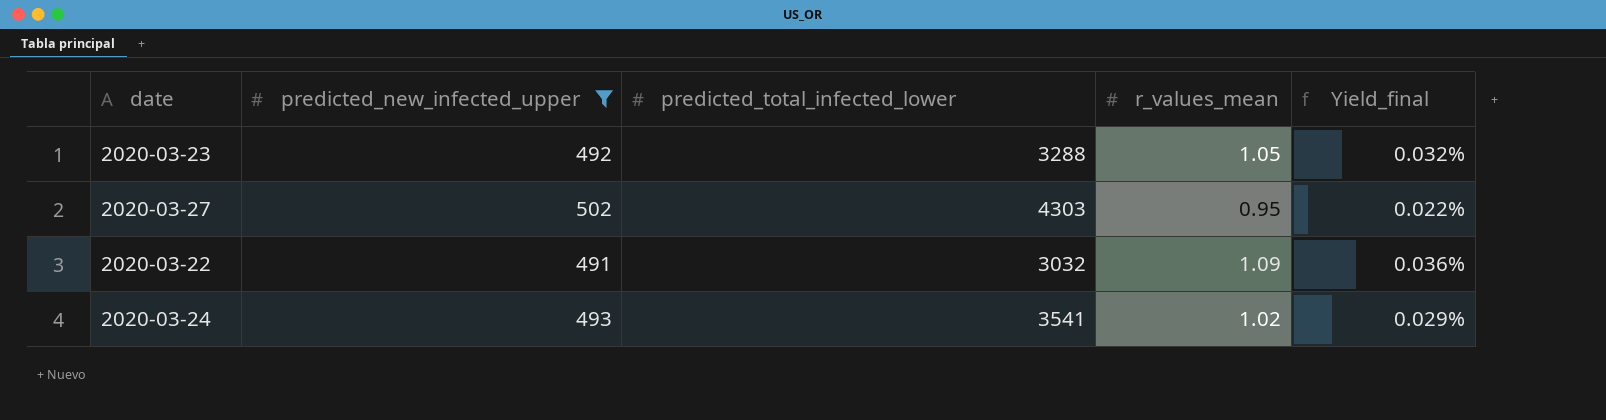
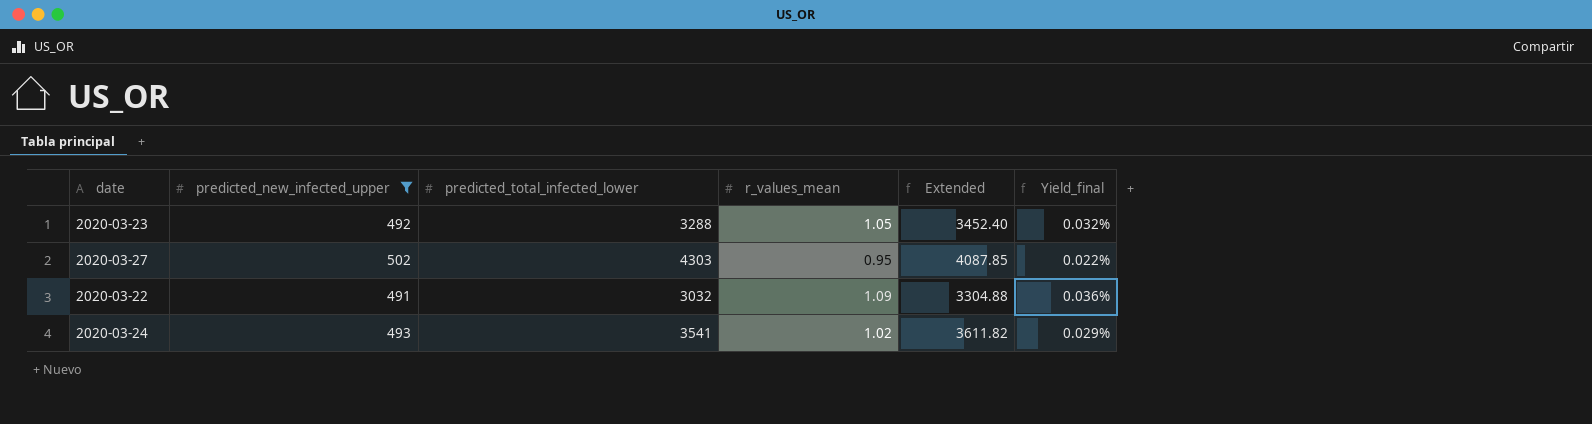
column Extended | formula: none -> [predicted_total_infected_lower] * [r_values_mean]

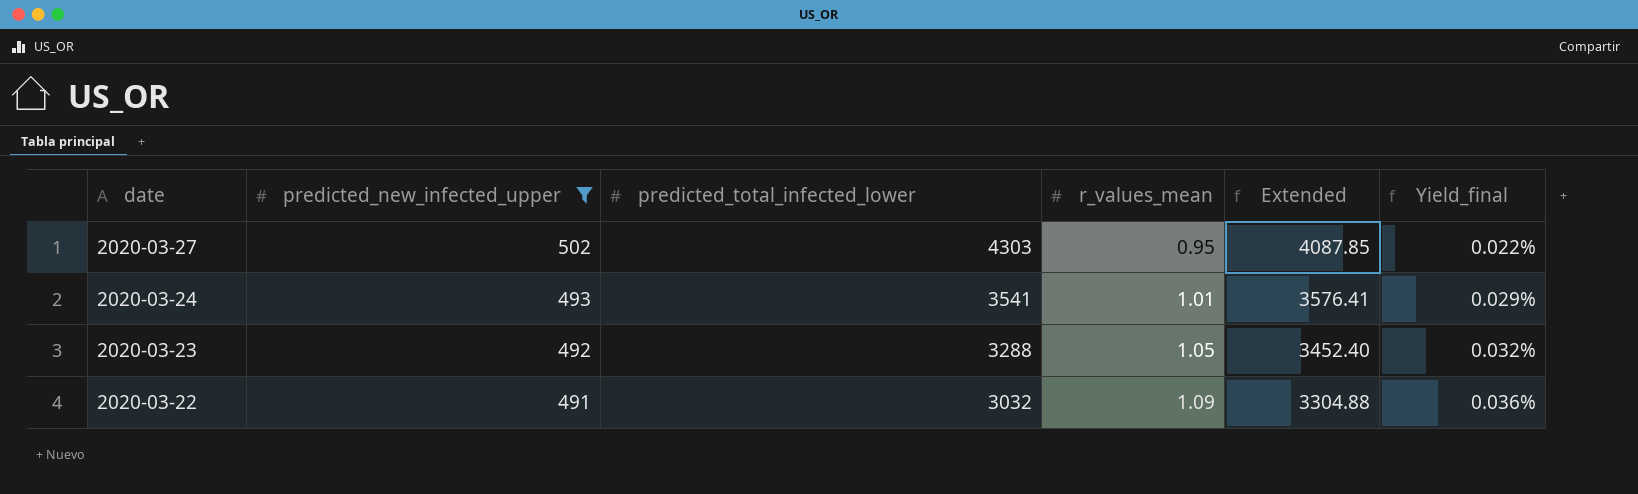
row order: none -> date descending
2020-03-24 | r_values_mean: 1.02 -> 1.01
2020-03-24 | Extended: 3611.82 -> 3576.41

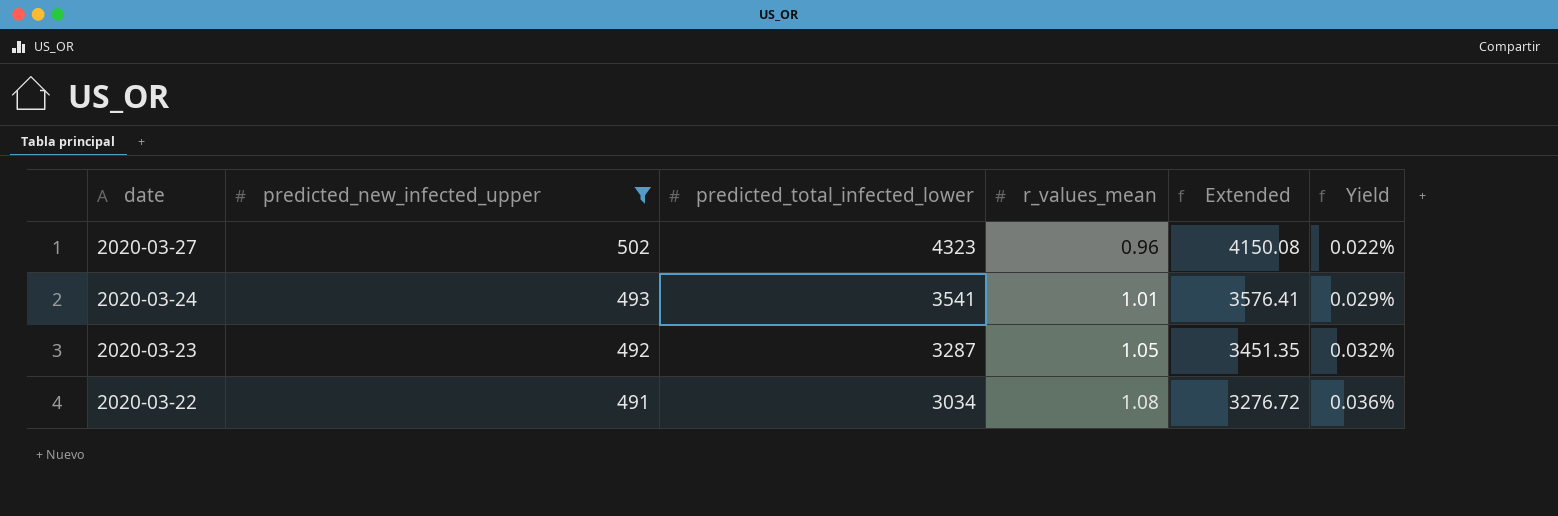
column name: Yield_final -> Yield
2020-03-27 | predicted_total_infected_lower: 4303 -> 4323
2020-03-27 | r_values_mean: 0.95 -> 0.96
2020-03-27 | Extended: 4087.85 -> 4150.08
2020-03-23 | predicted_total_infected_lower: 3288 -> 3287
2020-03-23 | Extended: 3452.40 -> 3451.35
2020-03-22 | predicted_total_infected_lower: 3032 -> 3034
2020-03-22 | r_values_mean: 1.09 -> 1.08
2020-03-22 | Extended: 3304.88 -> 3276.72

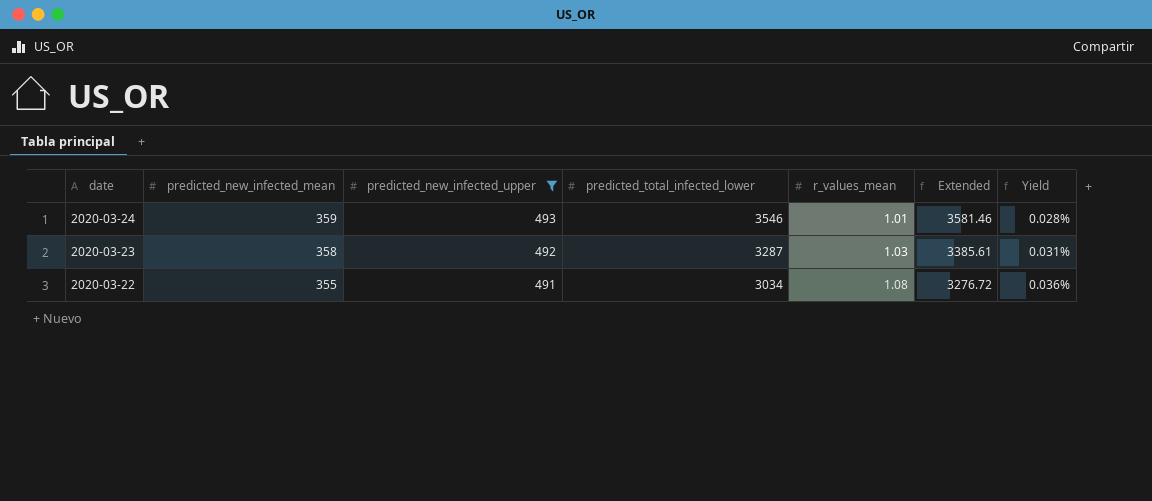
column predicted_new_infected_mean | position: none -> 2
row 2020-03-27: 502 | 4323 | 0.96 | 4150.08 | 0.022% -> none
2020-03-24 | predicted_total_infected_lower: 3541 -> 3546
2020-03-24 | Extended: 3576.41 -> 3581.46
2020-03-24 | Yield: 0.029% -> 0.028%
2020-03-23 | r_values_mean: 1.05 -> 1.03
2020-03-23 | Extended: 3451.35 -> 3385.61
2020-03-23 | Yield: 0.032% -> 0.031%

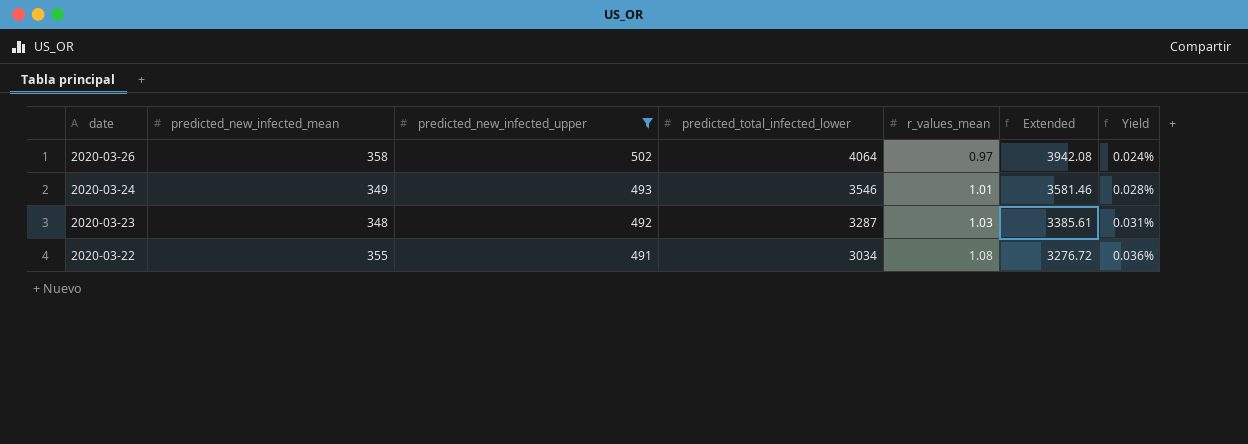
row 2020-03-26: none -> 358 | 502 | 4064 | 0.97 | 3942.08 | 0.024%
2020-03-24 | predicted_new_infected_mean: 359 -> 349
2020-03-23 | predicted_new_infected_mean: 358 -> 348

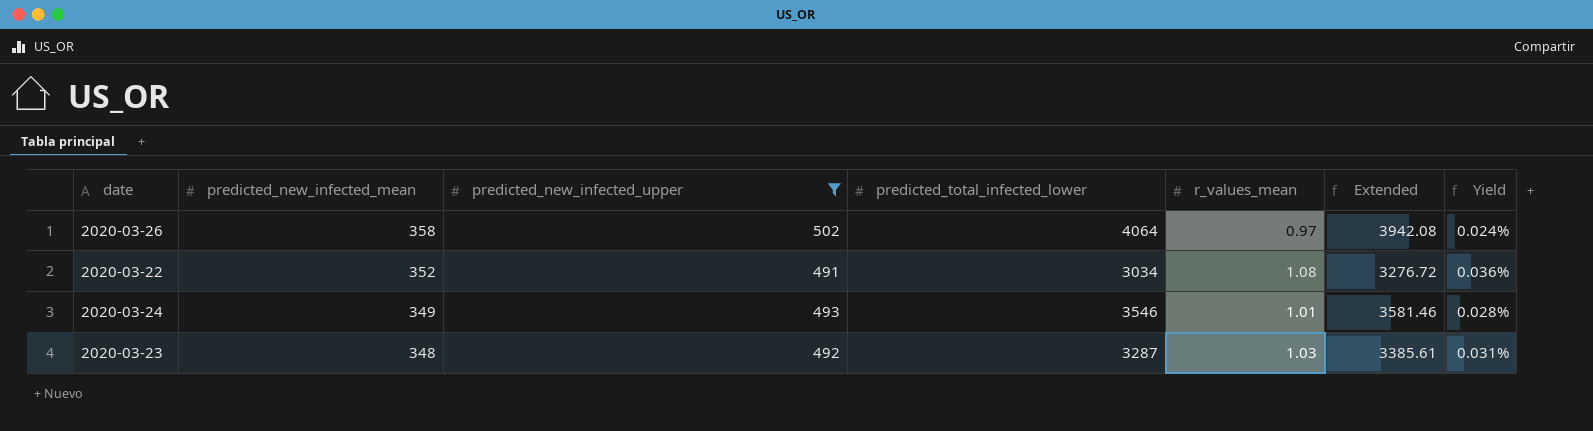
row order: date descending -> predicted_new_infected_mean descending
2020-03-22 | predicted_new_infected_mean: 355 -> 352

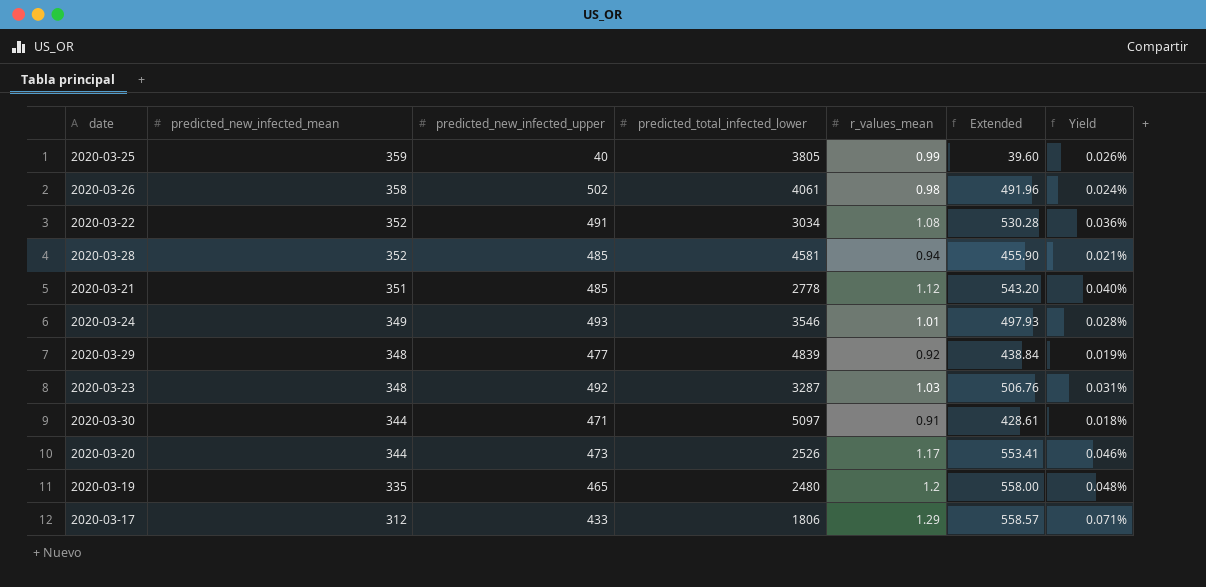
filter: predicted_new_infected_upper >= 491 -> none
column Extended | formula: [predicted_total_infected_lower] * [r_values_mean] -> [predicted_new_infected_upper] * [r_values_mean]
2020-03-26 | predicted_total_infected_lower: 4064 -> 4061
2020-03-26 | r_values_mean: 0.97 -> 0.98

